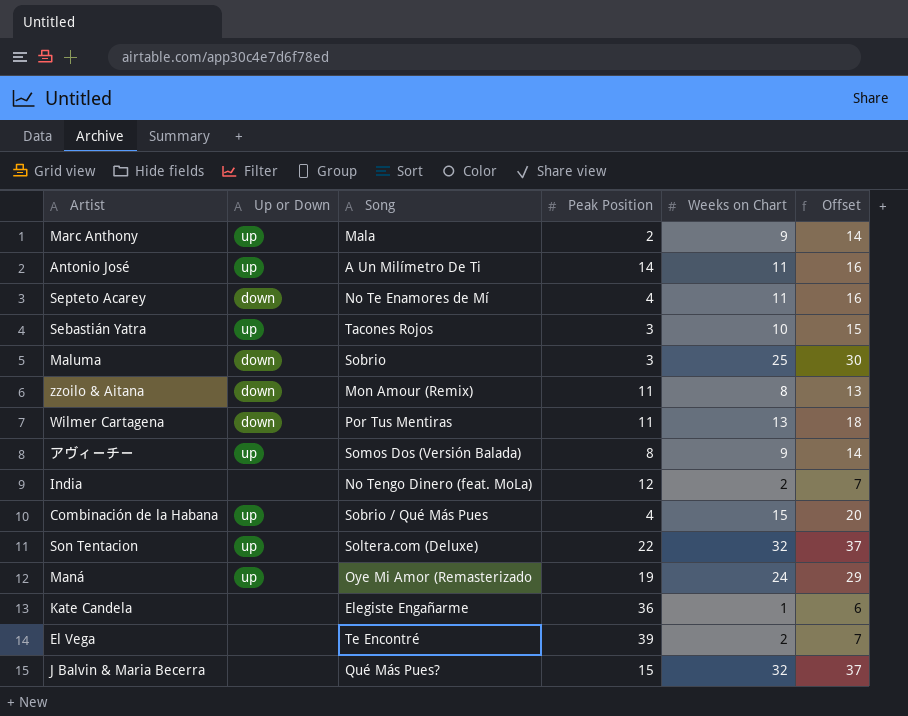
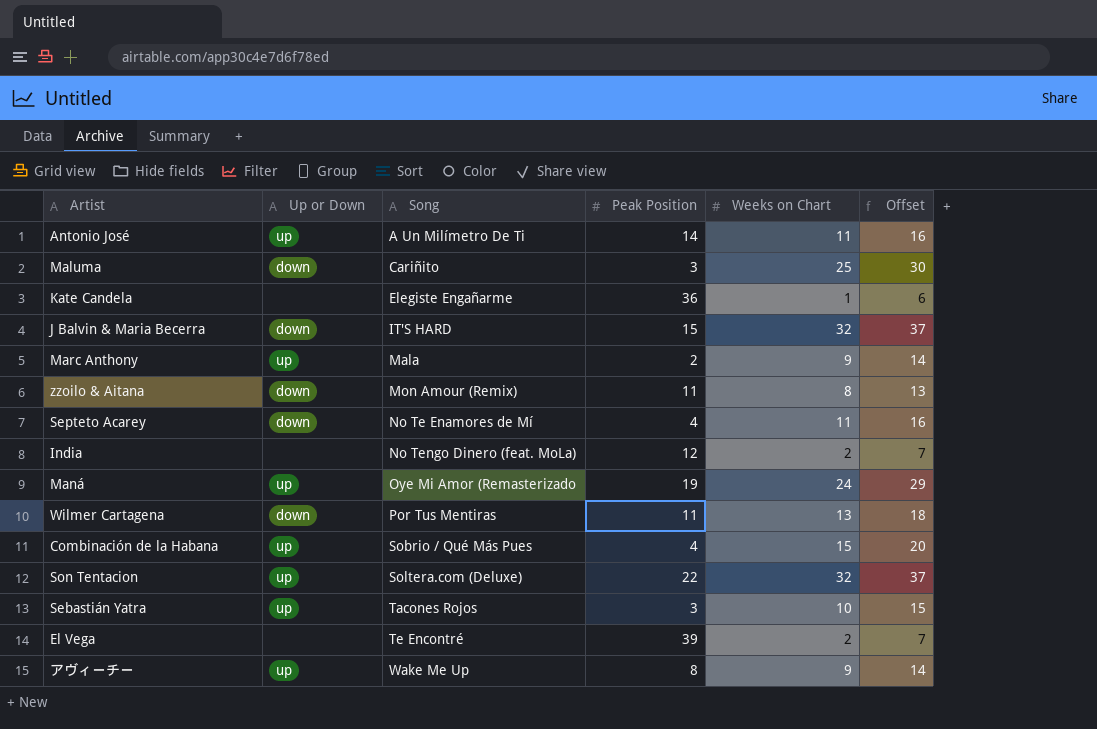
row order: none -> Song ascending
Maluma | Song: Sobrio -> Cariñito
J Balvin & Maria Becerra | Up or Down: none -> down
J Balvin & Maria Becerra | Song: Qué Más Pues? -> IT'S HARD
アヴィーチー | Song: Somos Dos (Versión Balada) -> Wake Me Up

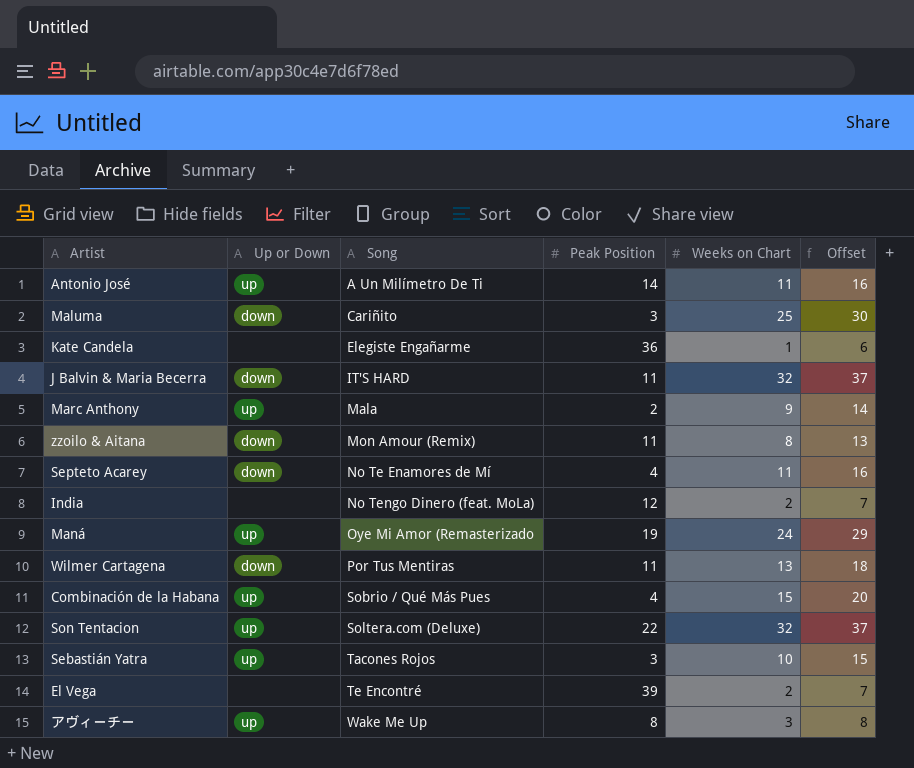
J Balvin & Maria Becerra | Peak Position: 15 -> 11
アヴィーチー | Weeks on Chart: 9 -> 3
アヴィーチー | Offset: 14 -> 8

